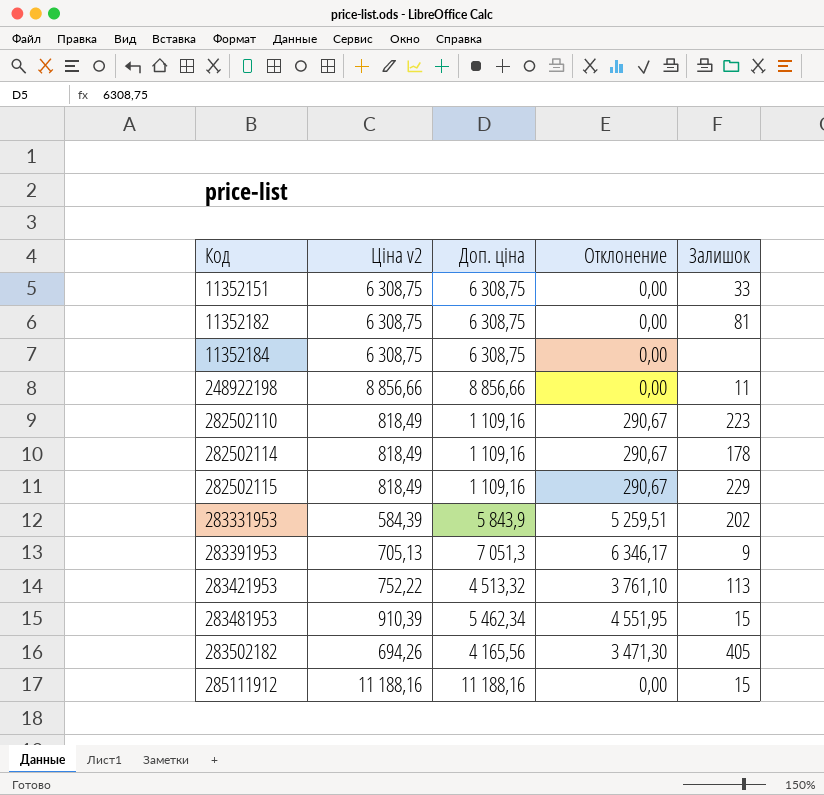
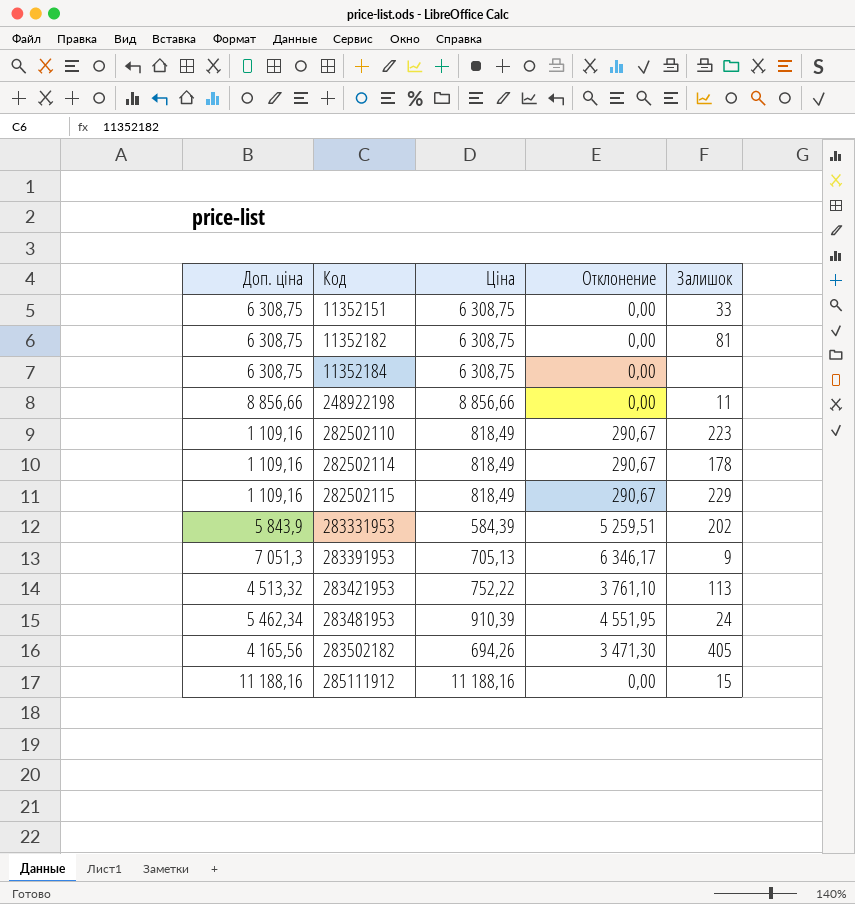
column Доп. ціна | position: 3 -> 1
column name: Ціна v2 -> Ціна
283481953 | Залишок: 15 -> 24

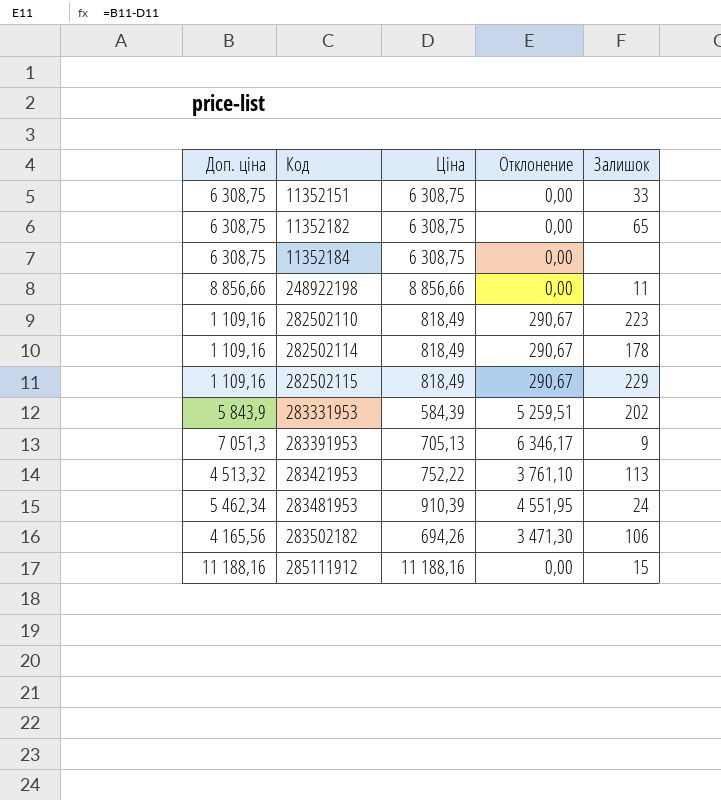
11352182 | Залишок: 81 -> 65
283502182 | Залишок: 405 -> 106

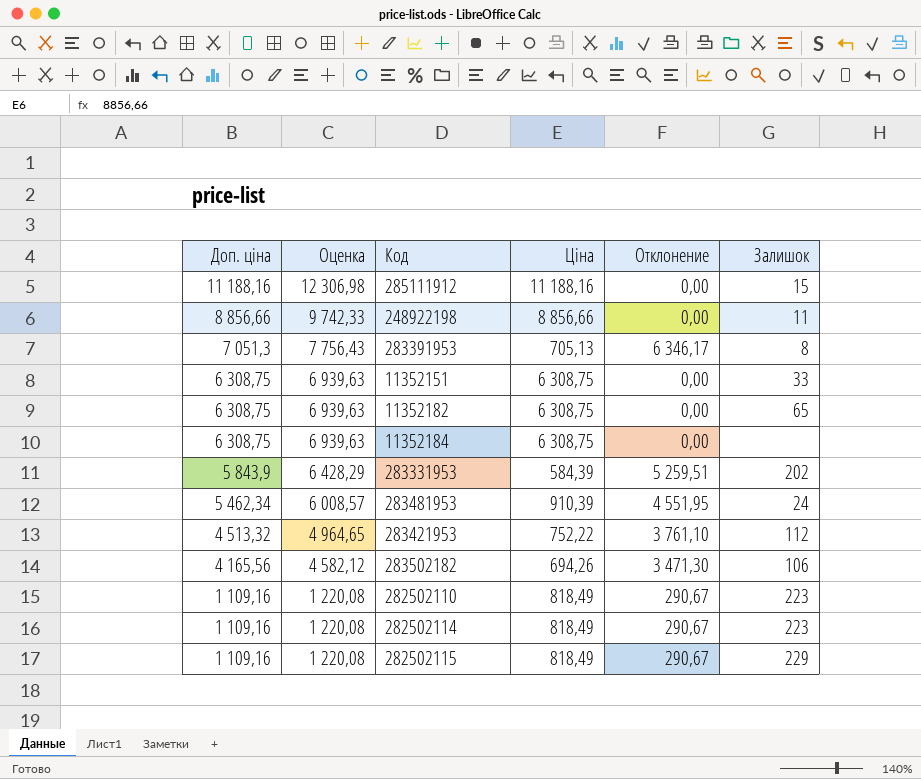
row order: Код ascending -> Доп. ціна descending
column Оценка | formula: none -> [Доп. ціна] * 1,1
283391953 | Залишок: 9 -> 8
283421953 | Залишок: 113 -> 112
282502114 | Залишок: 178 -> 223

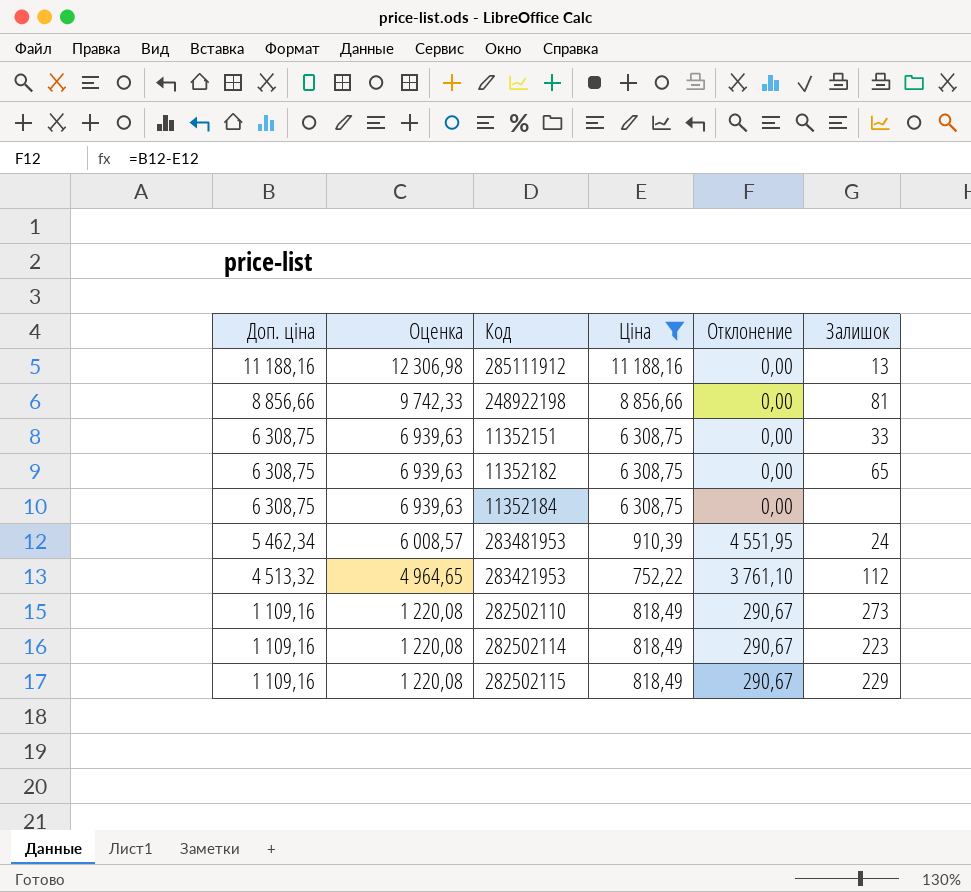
filter: none -> Ціна >= 752,22
285111912 | Залишок: 15 -> 13
248922198 | Залишок: 11 -> 81
282502110 | Залишок: 223 -> 273

